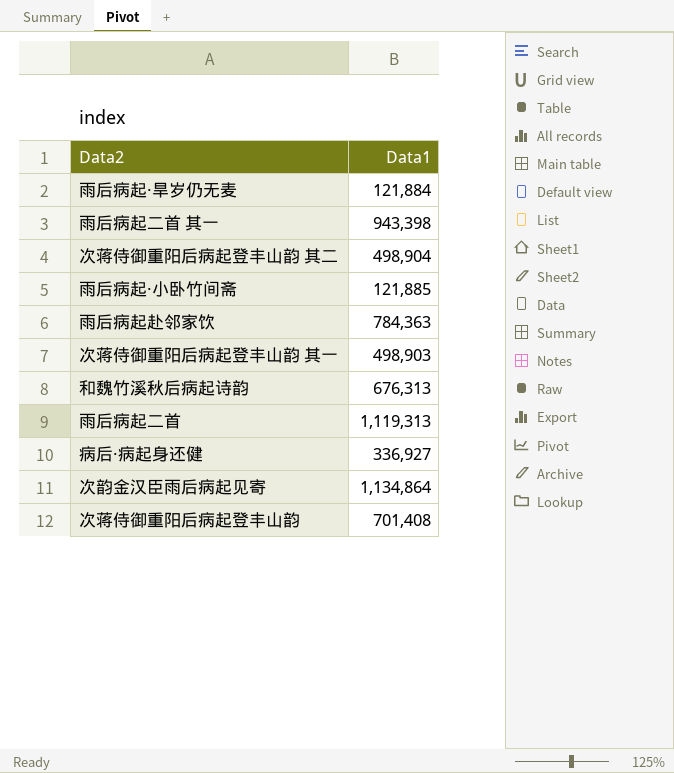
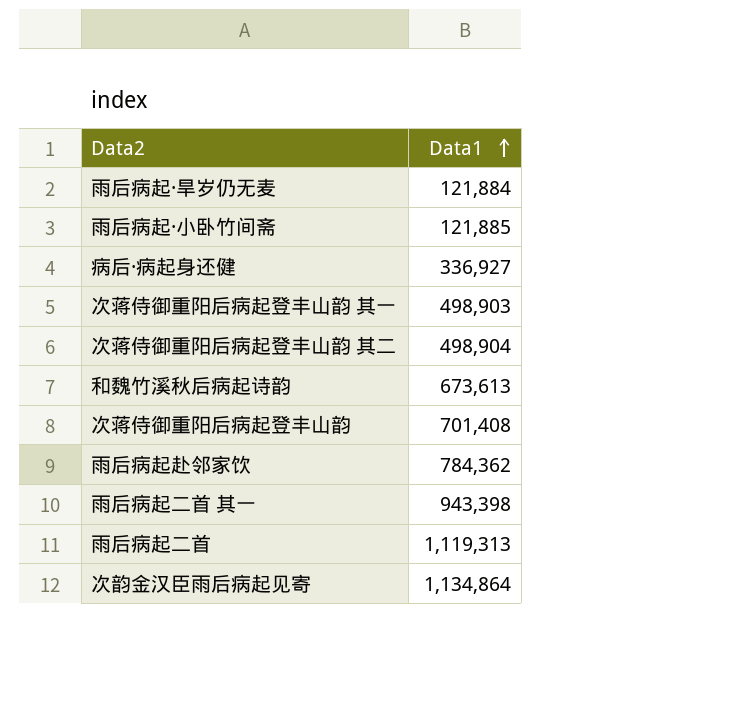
row order: none -> Data1 ascending
和魏竹溪秋后病起诗韵 | Data1: 676,313 -> 673,613
雨后病起赴邻家饮 | Data1: 784,363 -> 784,362

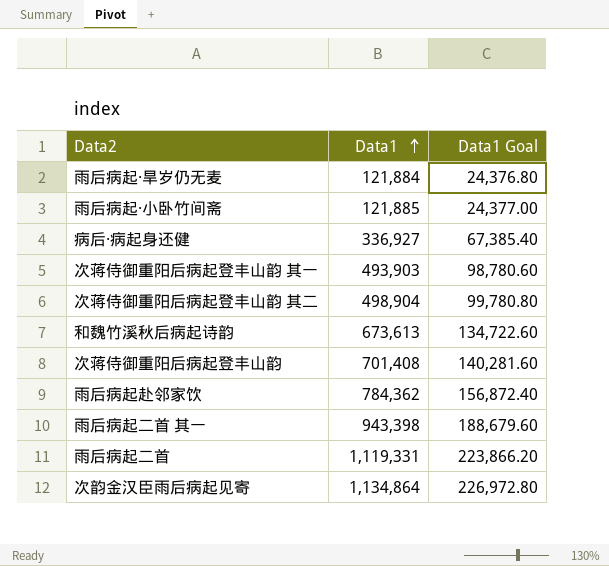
column Data1 Goal | formula: none -> [Data1] * 0.2
次蒋侍御重阳后病起登丰山韵 其一 | Data1: 498,903 -> 493,903
雨后病起二首 | Data1: 1,119,313 -> 1,119,331

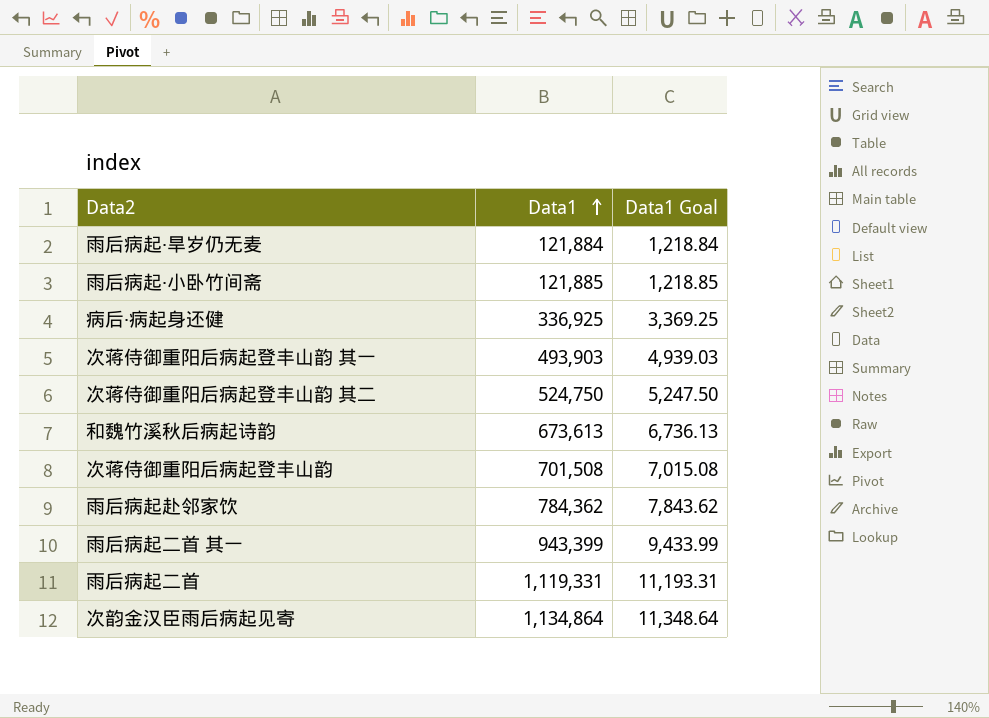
column Data1 Goal | formula: [Data1] * 0.2 -> [Data1] * 0.01
病后·病起身还健 | Data1: 336,927 -> 336,925
次蒋侍御重阳后病起登丰山韵 其二 | Data1: 498,904 -> 524,750
次蒋侍御重阳后病起登丰山韵 | Data1: 701,408 -> 701,508
雨后病起二首 其一 | Data1: 943,398 -> 943,399

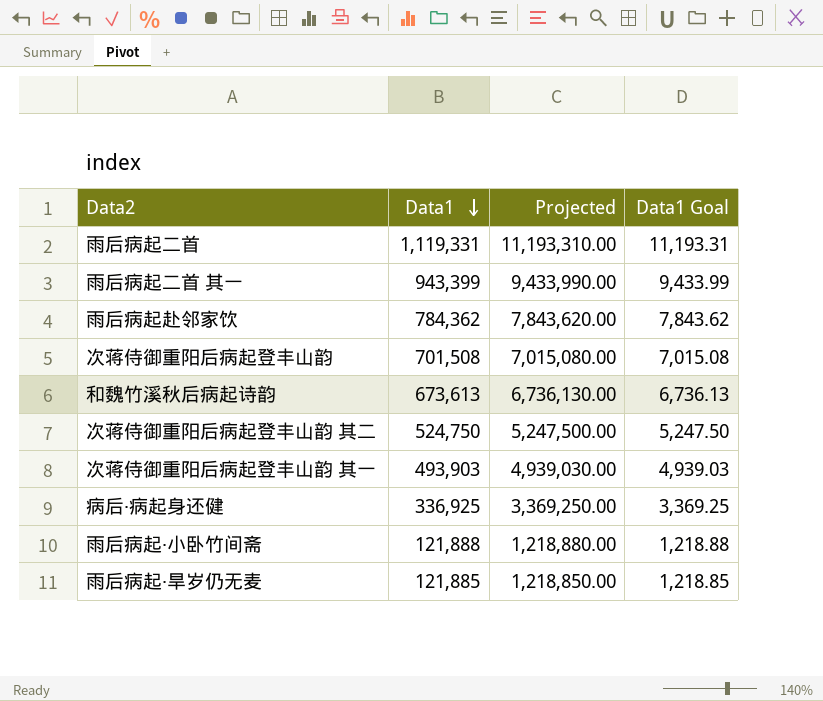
row order: Data1 ascending -> Data1 descending
column Projected | formula: none -> [Data1] * 10
row 次韵金汉臣雨后病起见寄: 1,134,864 | 11,348.64 -> none
雨后病起·小卧竹间斋 | Data1: 121,885 -> 121,888
雨后病起·小卧竹间斋 | Data1 Goal: 1,218.85 -> 1,218.88
雨后病起·旱岁仍无麦 | Data1: 121,884 -> 121,885
雨后病起·旱岁仍无麦 | Data1 Goal: 1,218.84 -> 1,218.85

